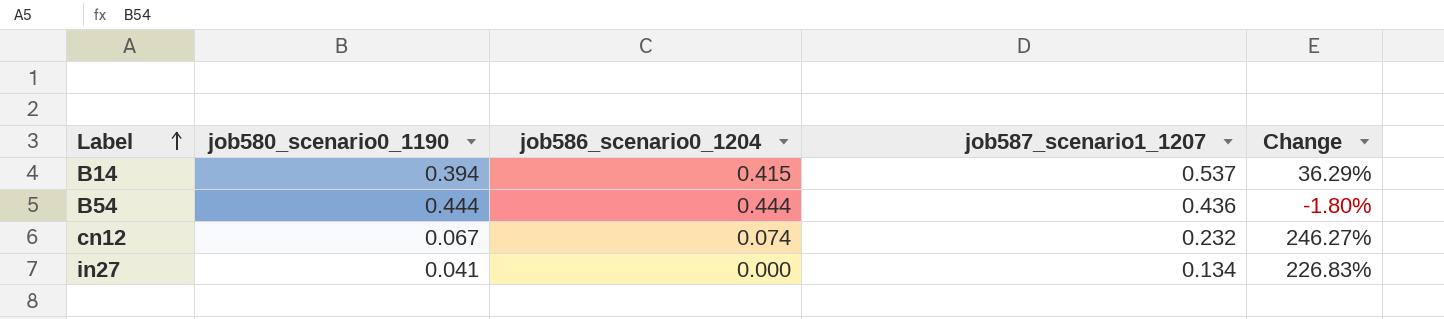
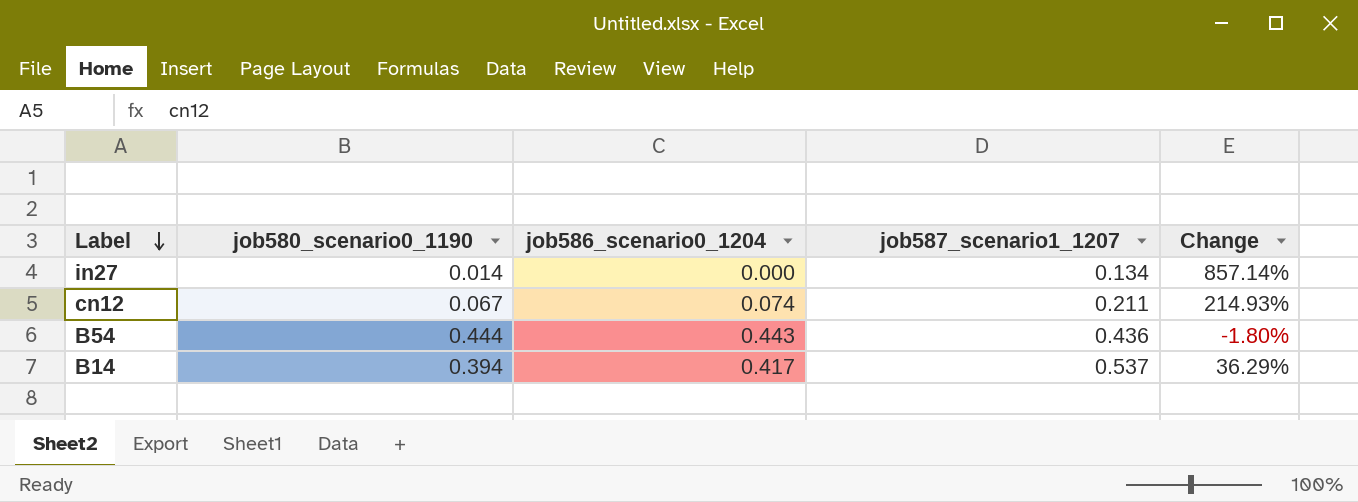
row order: Label ascending -> Label descending
in27 | job580_scenario0_1190: 0.041 -> 0.014
in27 | Change: 226.83% -> 857.14%
cn12 | job587_scenario1_1207: 0.232 -> 0.211
cn12 | Change: 246.27% -> 214.93%
B54 | job586_scenario0_1204: 0.444 -> 0.443
B14 | job586_scenario0_1204: 0.415 -> 0.417

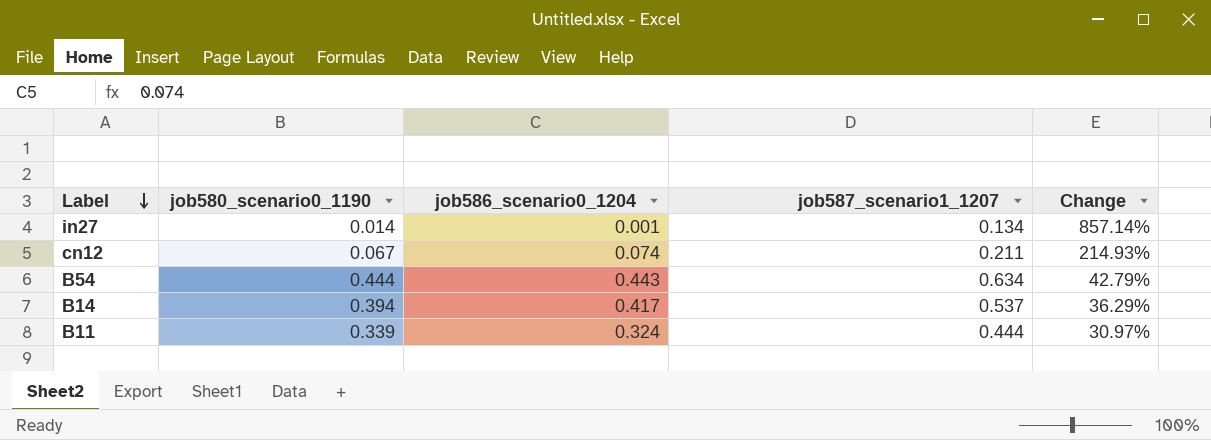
in27 | job586_scenario0_1204: 0.000 -> 0.001
B54 | job587_scenario1_1207: 0.436 -> 0.634
B54 | Change: -1.80% -> 42.79%
row B11: none -> 0.339 | 0.324 | 0.444 | 30.97%

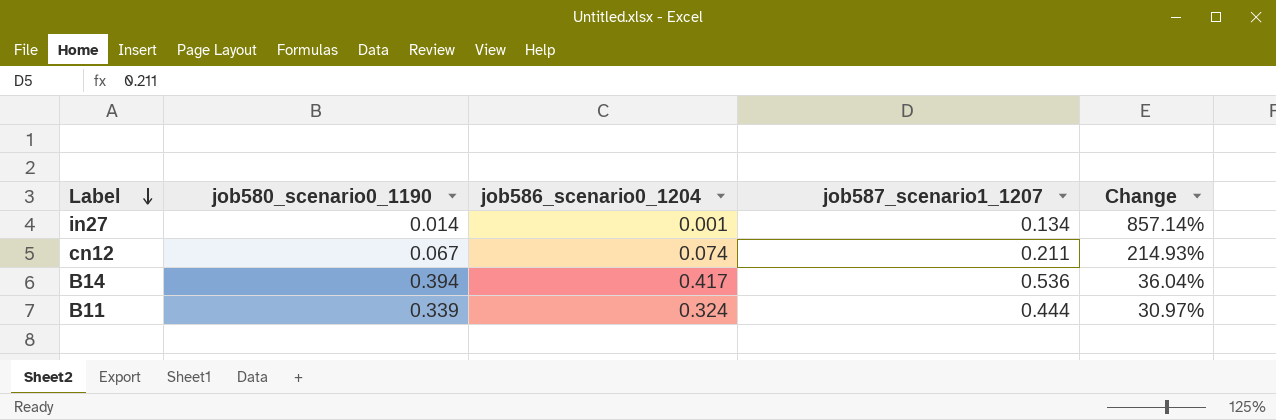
row B54: 0.444 | 0.443 | 0.634 | 42.79% -> none
B14 | job587_scenario1_1207: 0.537 -> 0.536
B14 | Change: 36.29% -> 36.04%

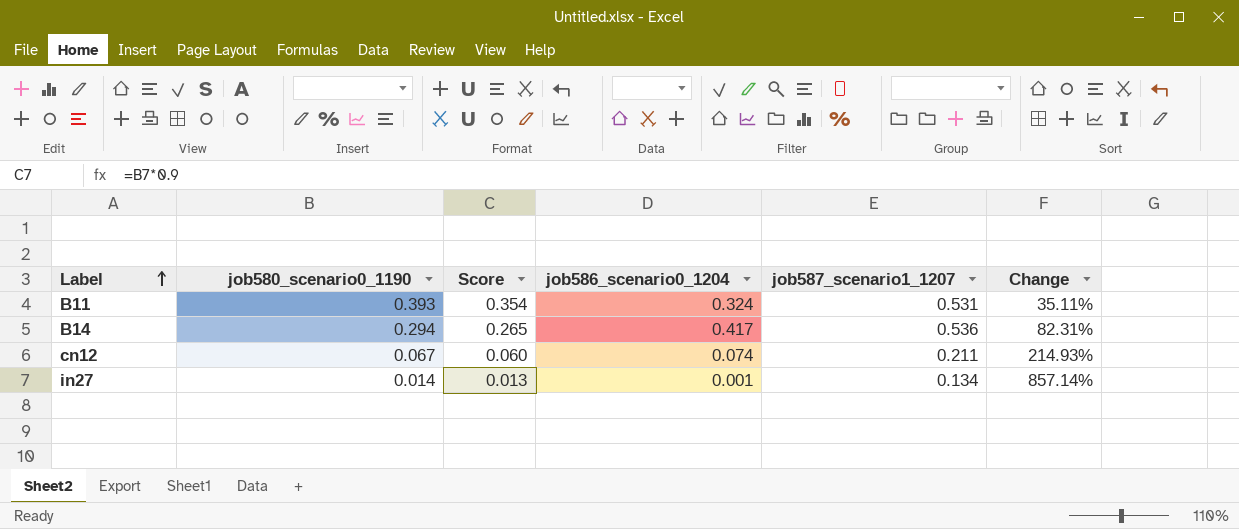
row order: Label descending -> Label ascending
column Score | formula: none -> [job580_scenario0_1190] * 0.9
B11 | job580_scenario0_1190: 0.339 -> 0.393
B11 | job587_scenario1_1207: 0.444 -> 0.531
B11 | Change: 30.97% -> 35.11%
B14 | job580_scenario0_1190: 0.394 -> 0.294
B14 | Change: 36.04% -> 82.31%

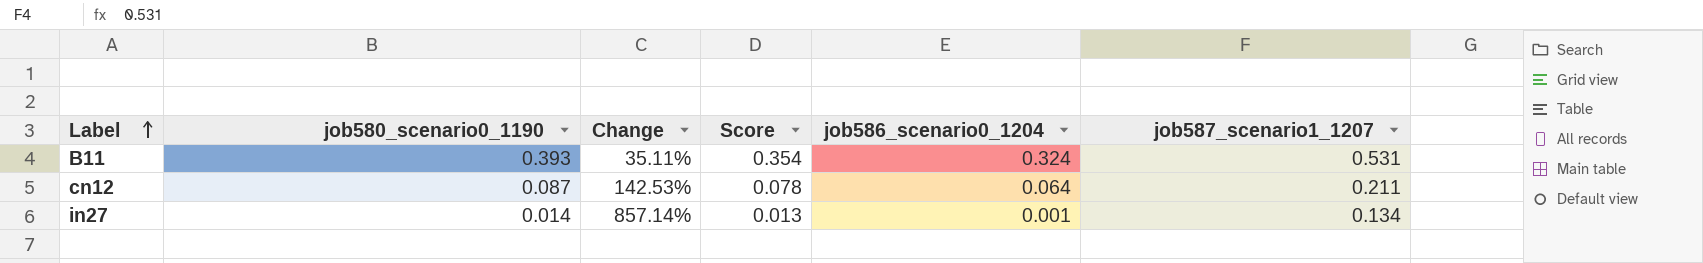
column Change | position: 6 -> 3
row B14: 0.294 | 0.265 | 0.417 | 0.536 | 82.31% -> none
cn12 | job580_scenario0_1190: 0.067 -> 0.087
cn12 | Change: 214.93% -> 142.53%
cn12 | Score: 0.060 -> 0.078
cn12 | job586_scenario0_1204: 0.074 -> 0.064

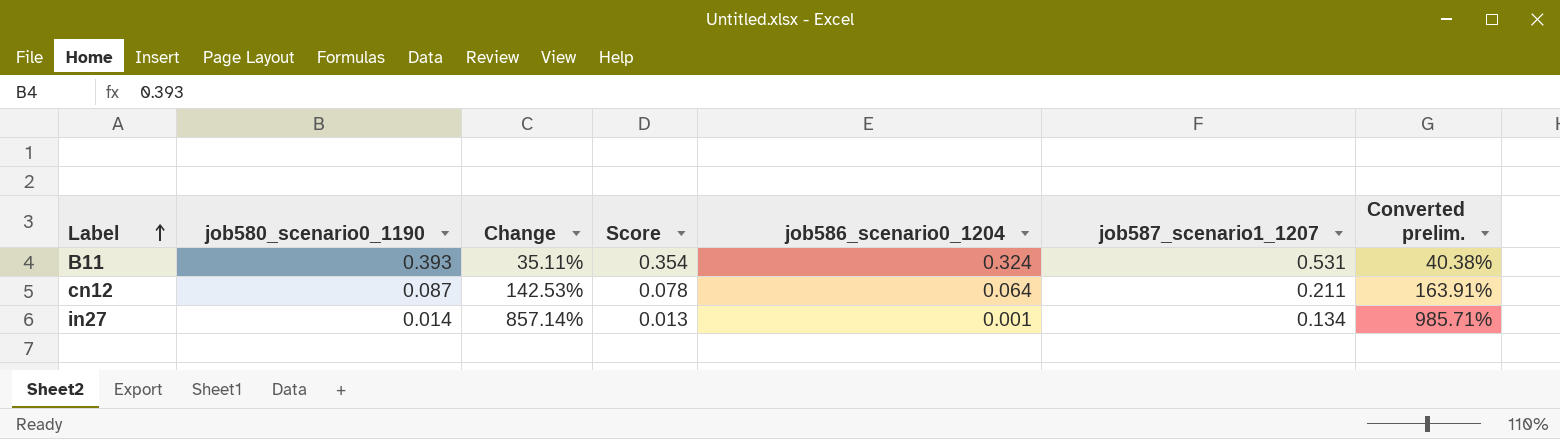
column Converted prelim. | formula: none -> [Change] * 1.15

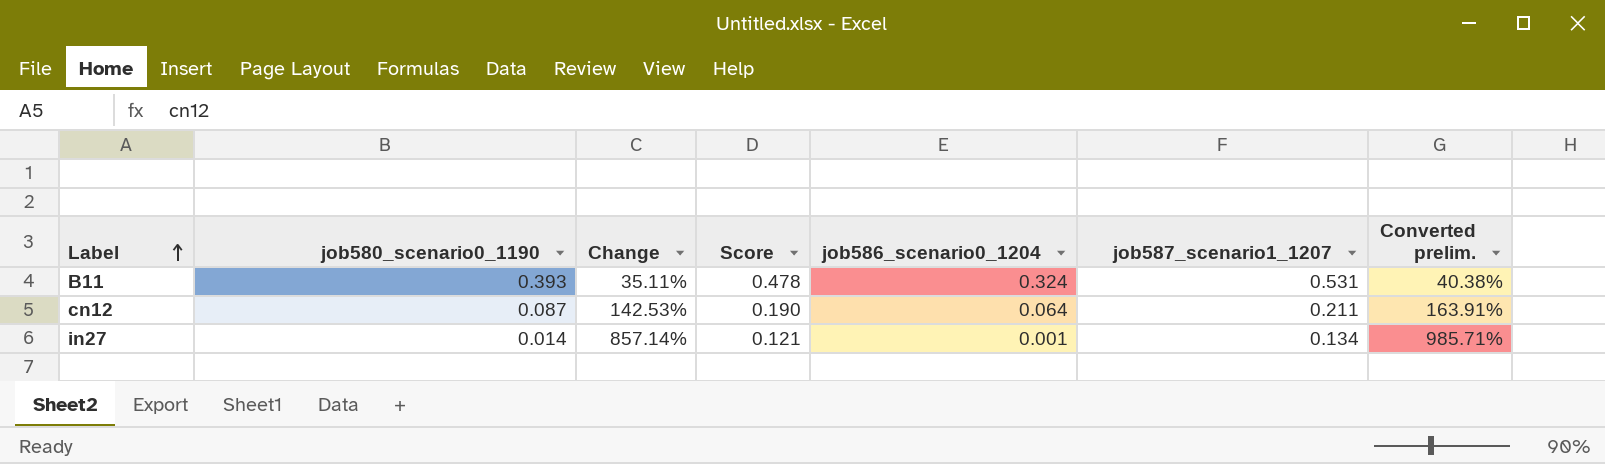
column Score | formula: [job580_scenario0_1190] * 0.9 -> [job587_scenario1_1207] * 0.9

